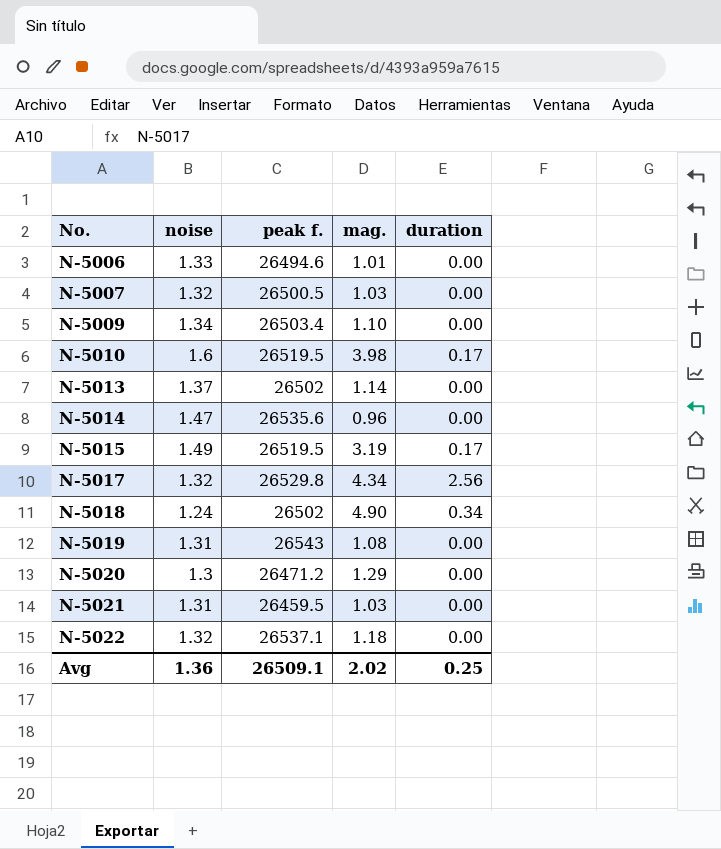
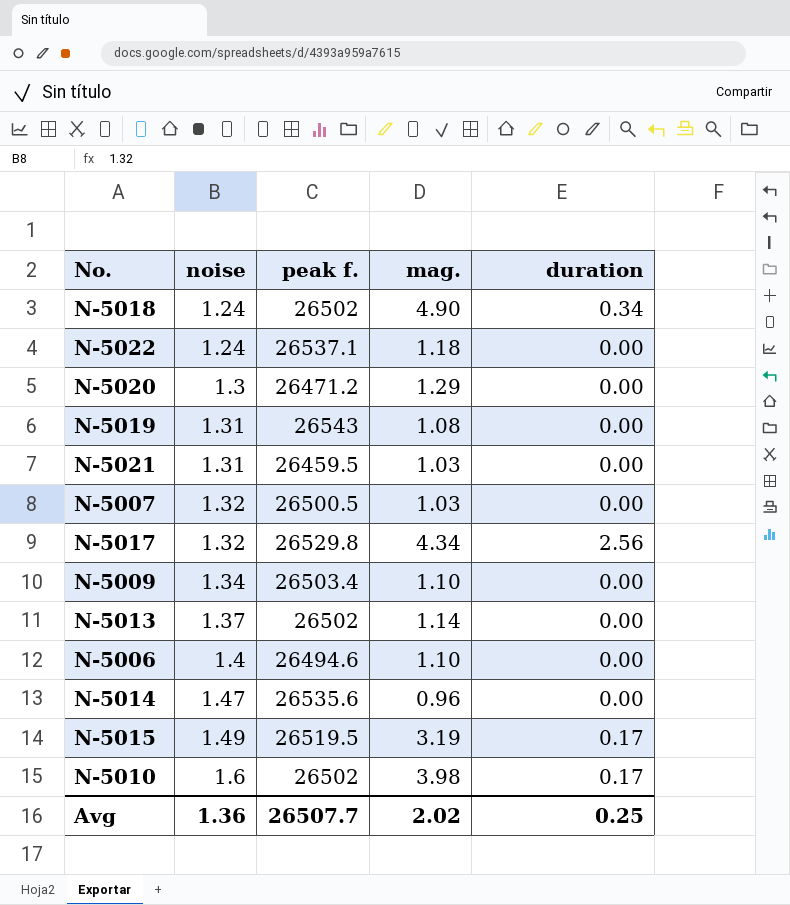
row order: No. ascending -> noise ascending
N-5022 | noise: 1.32 -> 1.24
N-5006 | noise: 1.33 -> 1.4
N-5006 | mag.: 1.01 -> 1.10
N-5010 | peak f.: 26519.5 -> 26502
Avg | peak f.: 26509.1 -> 26507.7

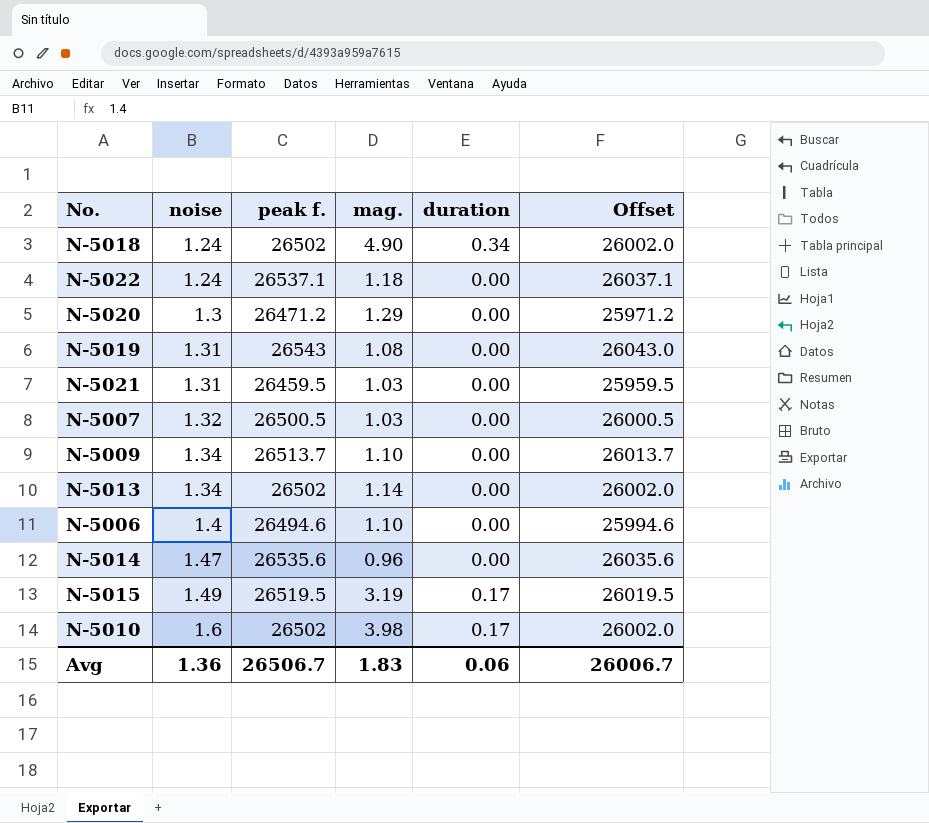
column Offset | formula: none -> [peak f.] - 500
row N-5017: 1.32 | 26529.8 | 4.34 | 2.56 -> none
N-5009 | peak f.: 26503.4 -> 26513.7
N-5013 | noise: 1.37 -> 1.34
Avg | peak f.: 26507.7 -> 26506.7
Avg | mag.: 2.02 -> 1.83
Avg | duration: 0.25 -> 0.06

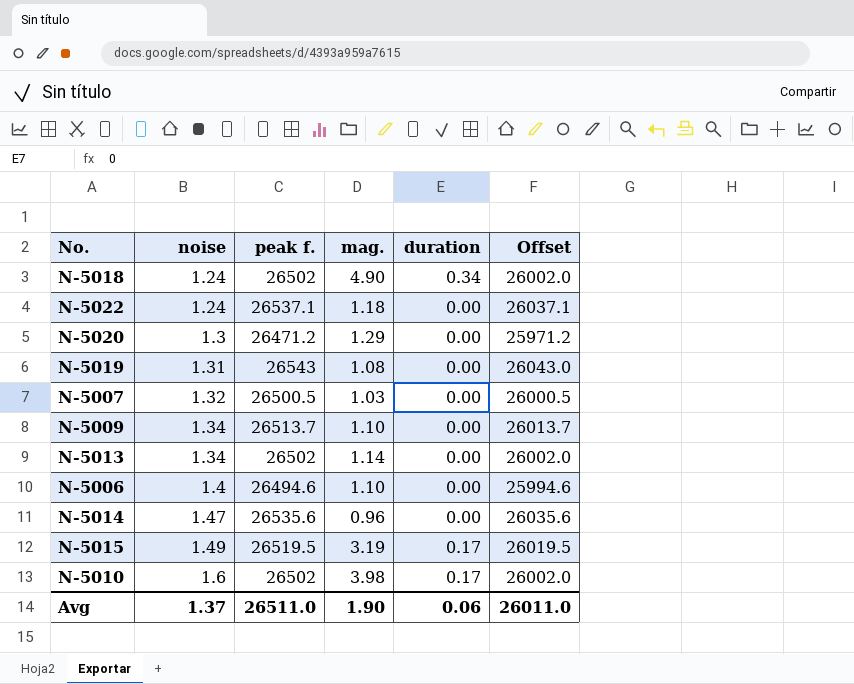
row N-5021: 1.31 | 26459.5 | 1.03 | 0.00 | 25959.5 -> none
Avg | noise: 1.36 -> 1.37
Avg | peak f.: 26506.7 -> 26511.0
Avg | mag.: 1.83 -> 1.90
Avg | Offset: 26006.7 -> 26011.0

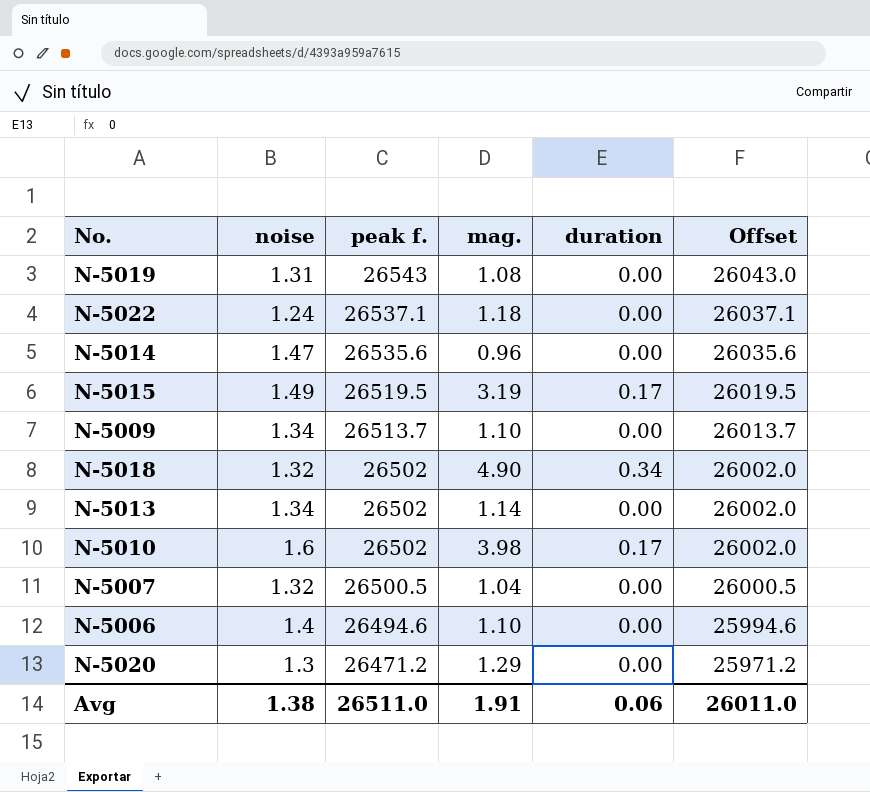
row order: noise ascending -> peak f. descending
N-5018 | noise: 1.24 -> 1.32
N-5007 | mag.: 1.03 -> 1.04
Avg | noise: 1.37 -> 1.38
Avg | mag.: 1.90 -> 1.91

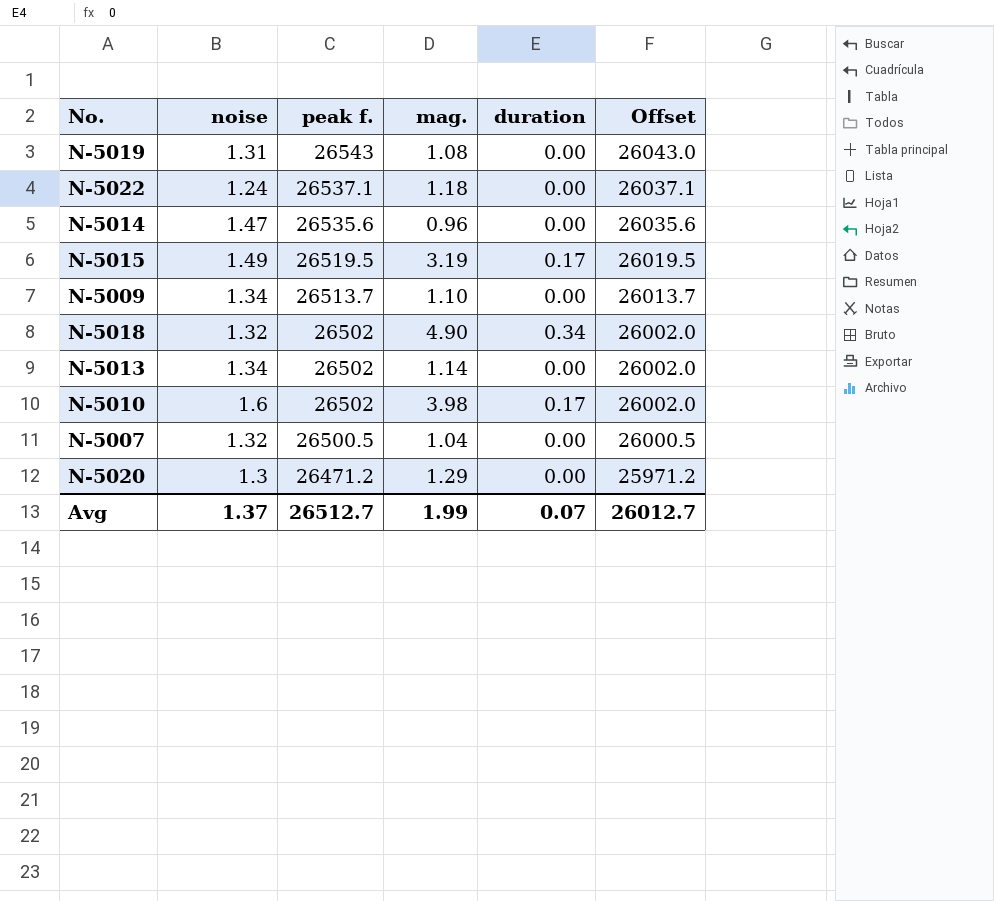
row N-5006: 1.4 | 26494.6 | 1.10 | 0.00 | 25994.6 -> none
Avg | noise: 1.38 -> 1.37
Avg | peak f.: 26511.0 -> 26512.7
Avg | mag.: 1.91 -> 1.99
Avg | duration: 0.06 -> 0.07
Avg | Offset: 26011.0 -> 26012.7

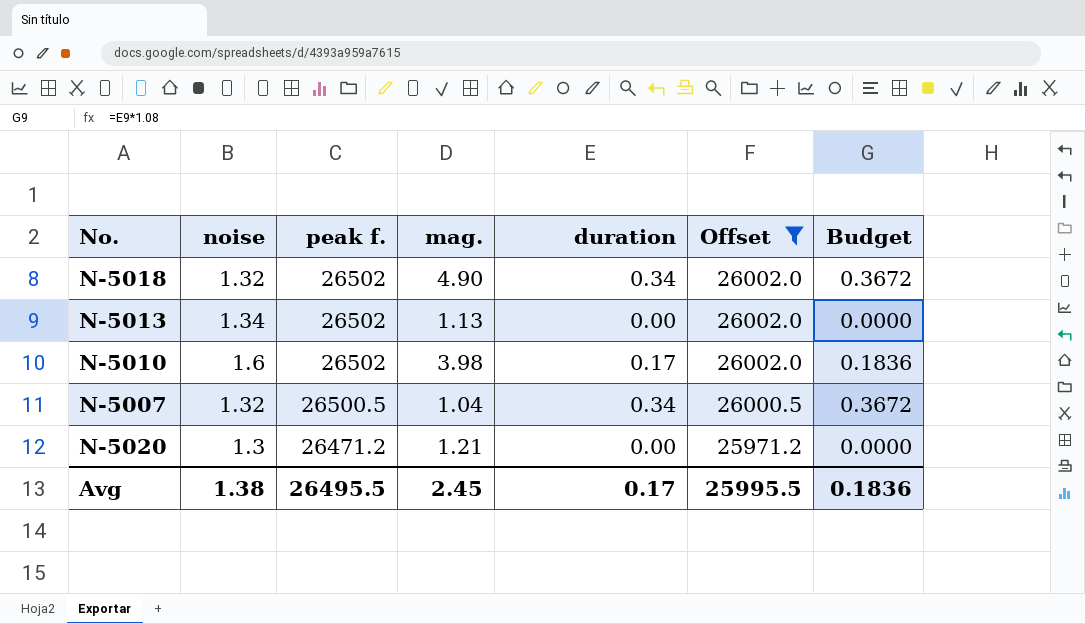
filter: none -> Offset <= 26002.0
column Budget | formula: none -> [duration] * 1.08
N-5013 | mag.: 1.14 -> 1.13
N-5007 | duration: 0.00 -> 0.34
N-5020 | mag.: 1.29 -> 1.21
Avg | noise: 1.37 -> 1.38
Avg | peak f.: 26512.7 -> 26495.5
Avg | mag.: 1.99 -> 2.45
Avg | duration: 0.07 -> 0.17
Avg | Offset: 26012.7 -> 25995.5

